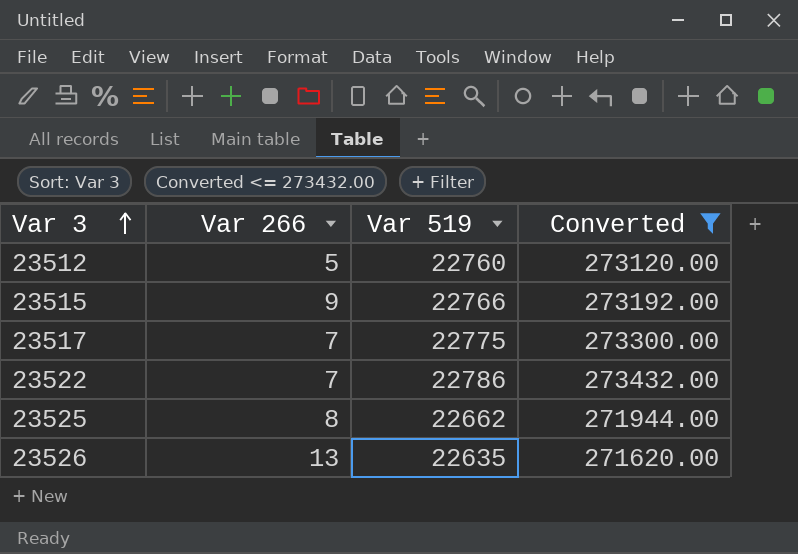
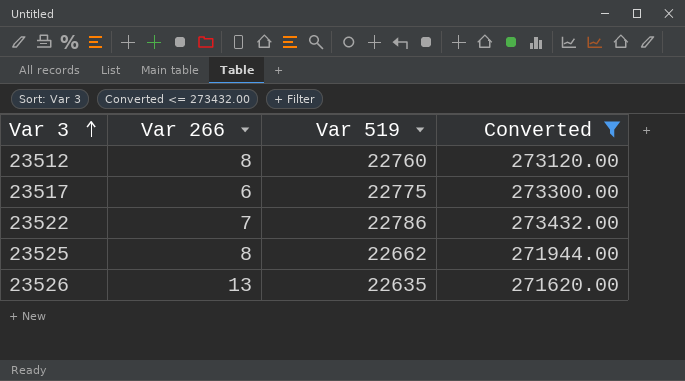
row 23515: 9 | 22766 | 273192.00 -> none
23512 | Var 266: 5 -> 8
23517 | Var 266: 7 -> 6

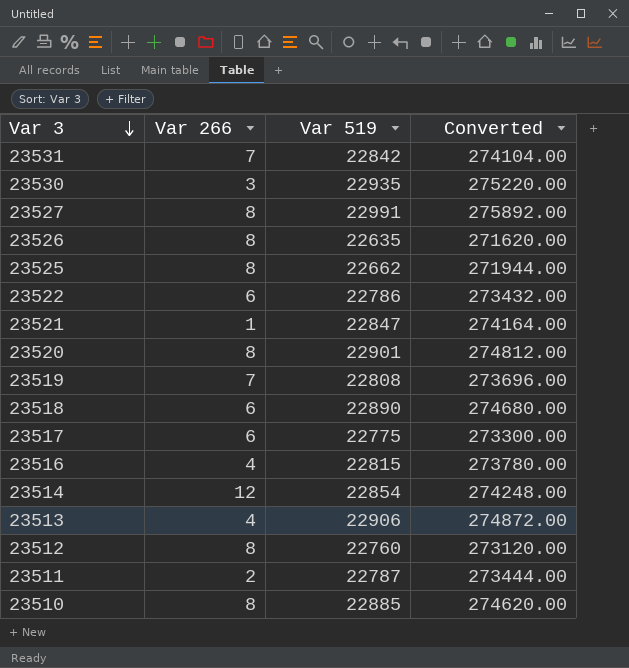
filter: Converted <= 273432.00 -> none
row order: Var 3 ascending -> Var 3 descending
23526 | Var 266: 13 -> 8
23522 | Var 266: 7 -> 6

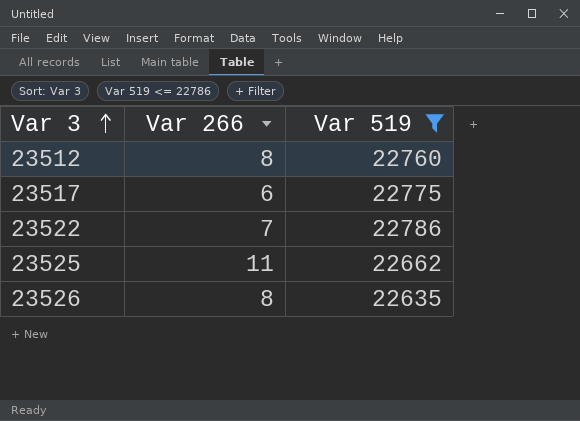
filter: none -> Var 519 <= 22786
row order: Var 3 descending -> Var 3 ascending
column Converted | formula: [Var 519] * 12 -> none
23522 | Var 266: 6 -> 7
23525 | Var 266: 8 -> 11

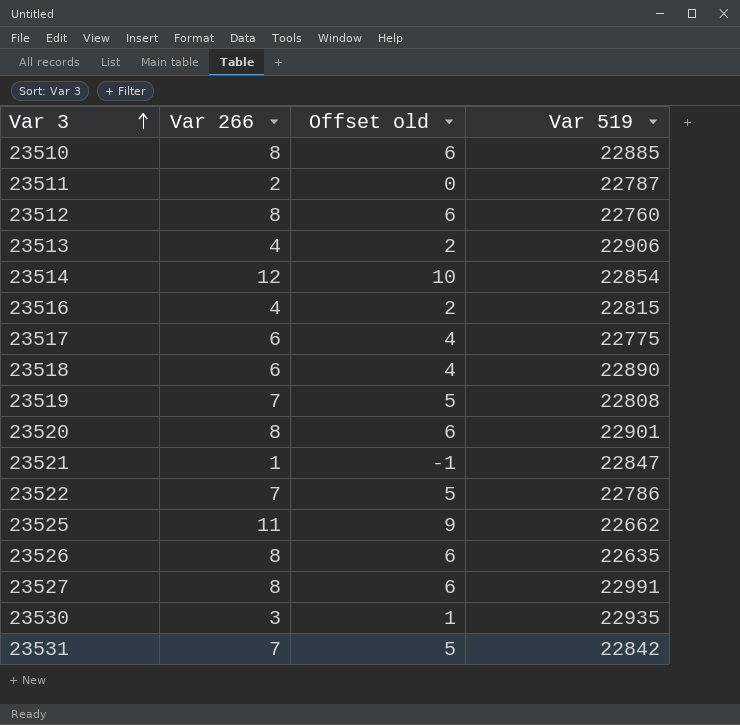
filter: Var 519 <= 22786 -> none
column Offset old | formula: none -> [Var 266] - 2

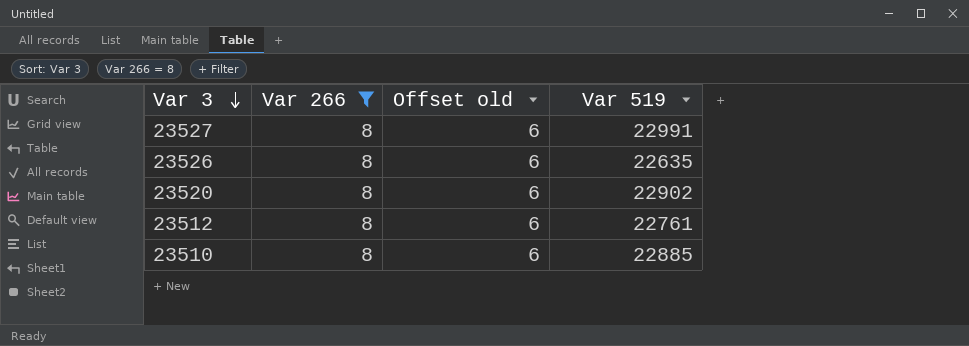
filter: none -> Var 266 = 8
row order: Var 3 ascending -> Var 3 descending
23520 | Var 519: 22901 -> 22902
23512 | Var 519: 22760 -> 22761

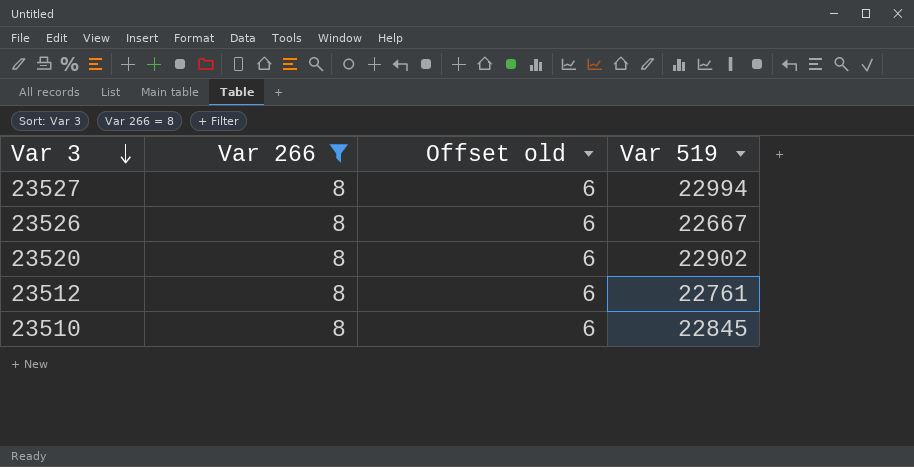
23527 | Var 519: 22991 -> 22994
23526 | Var 519: 22635 -> 22667
23510 | Var 519: 22885 -> 22845

